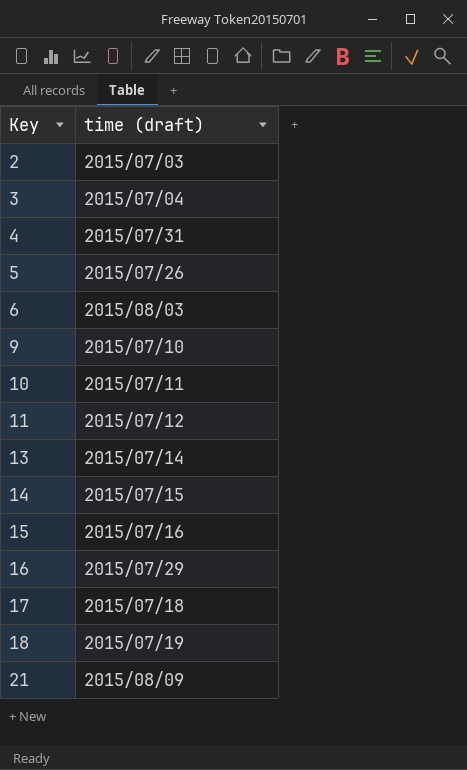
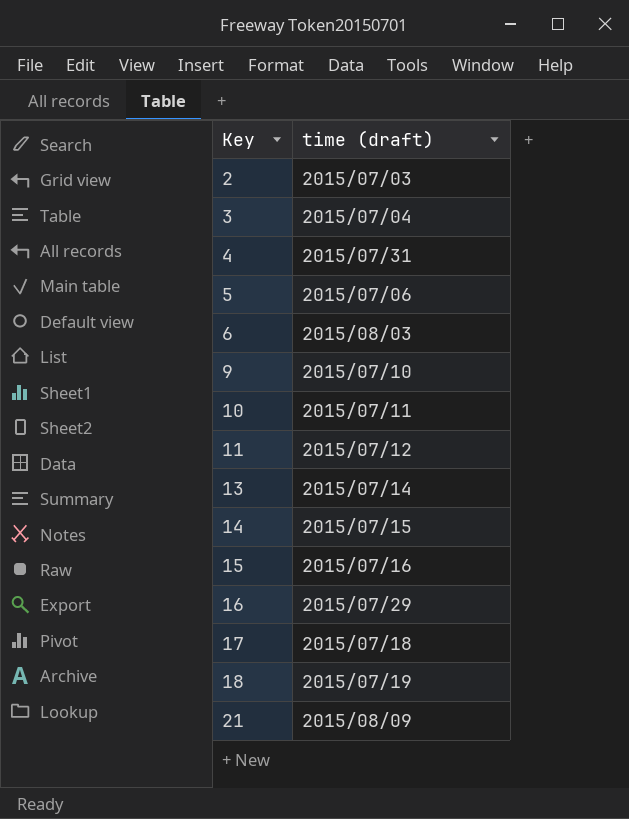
5 | time (draft): 2015/07/26 -> 2015/07/06

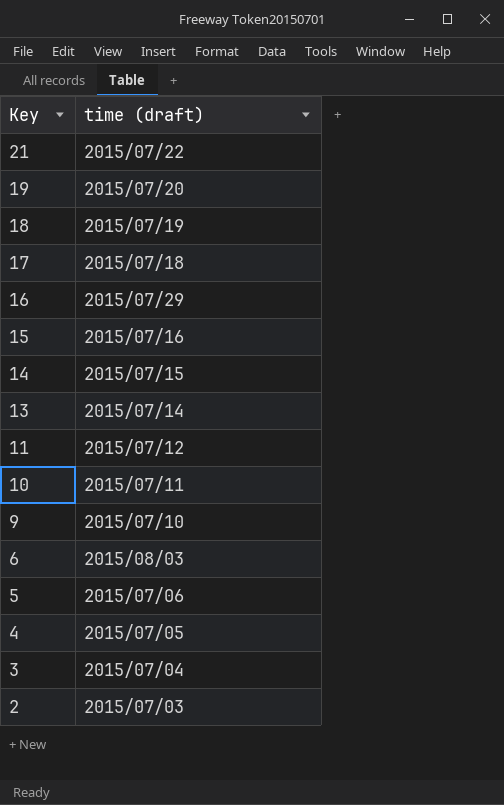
row order: Key ascending -> Key descending
21 | time (draft): 2015/08/09 -> 2015/07/22
row 19: none -> 2015/07/20
4 | time (draft): 2015/07/31 -> 2015/07/05

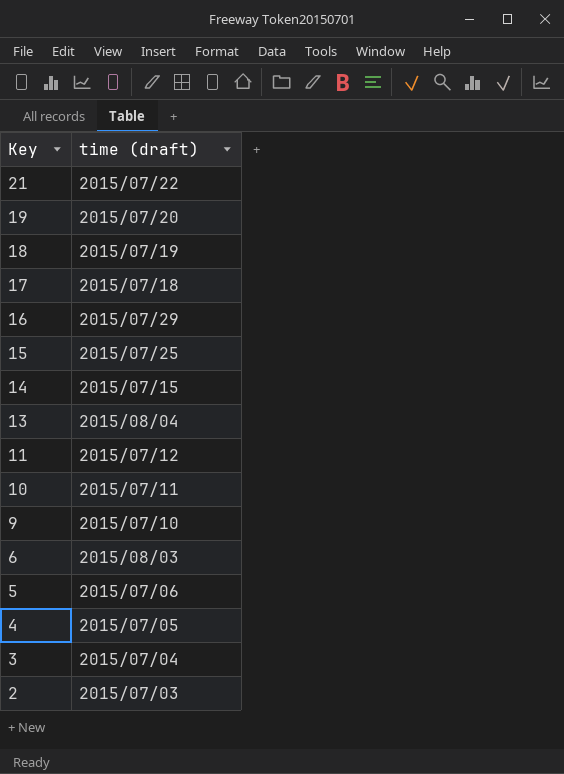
15 | time (draft): 2015/07/16 -> 2015/07/25
13 | time (draft): 2015/07/14 -> 2015/08/04

